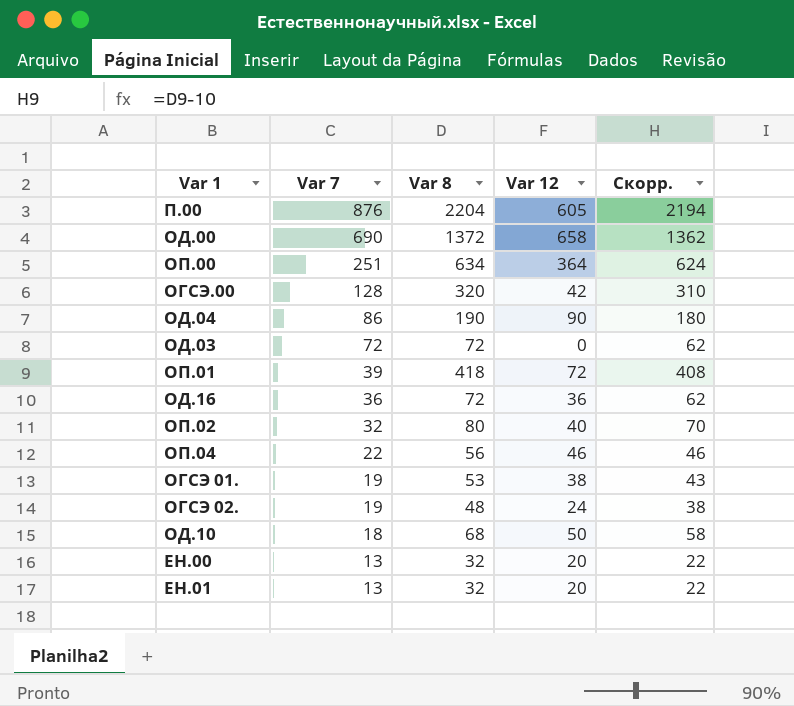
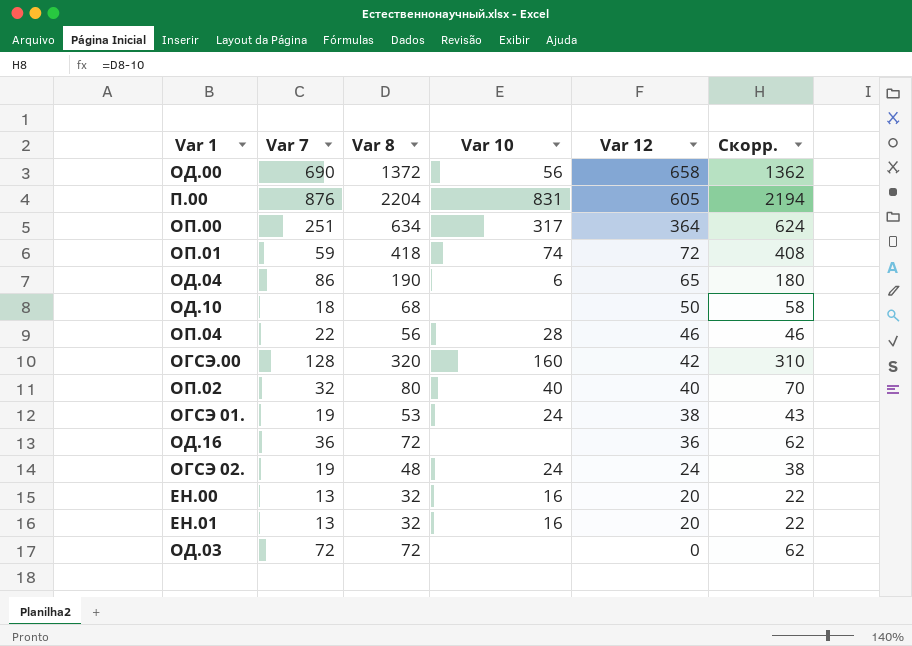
row order: Var 7 descending -> Var 12 descending
column Var 10 | position: none -> 4
ОП.01 | Var 7: 39 -> 59
ОД.04 | Var 12: 90 -> 65

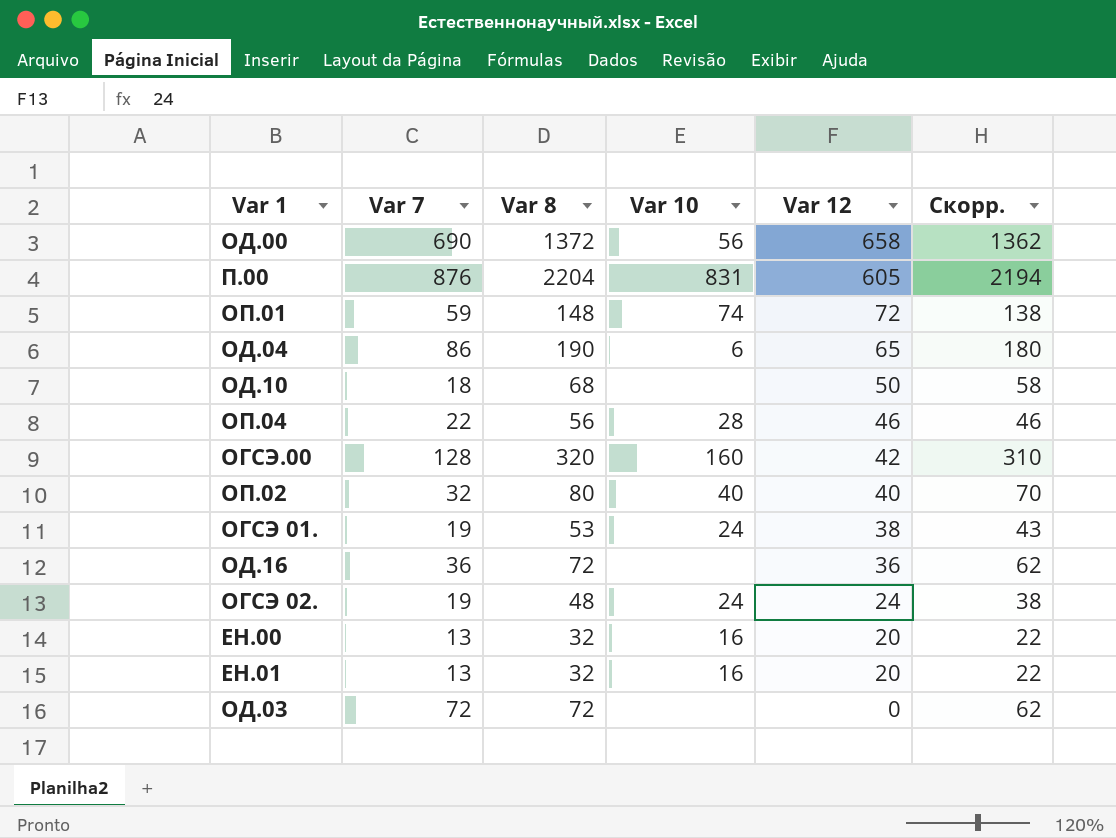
row ОП.00: 251 | 634 | 317 | 364 | 624 -> none
ОП.01 | Var 8: 418 -> 148
ОП.01 | Скорр.: 408 -> 138

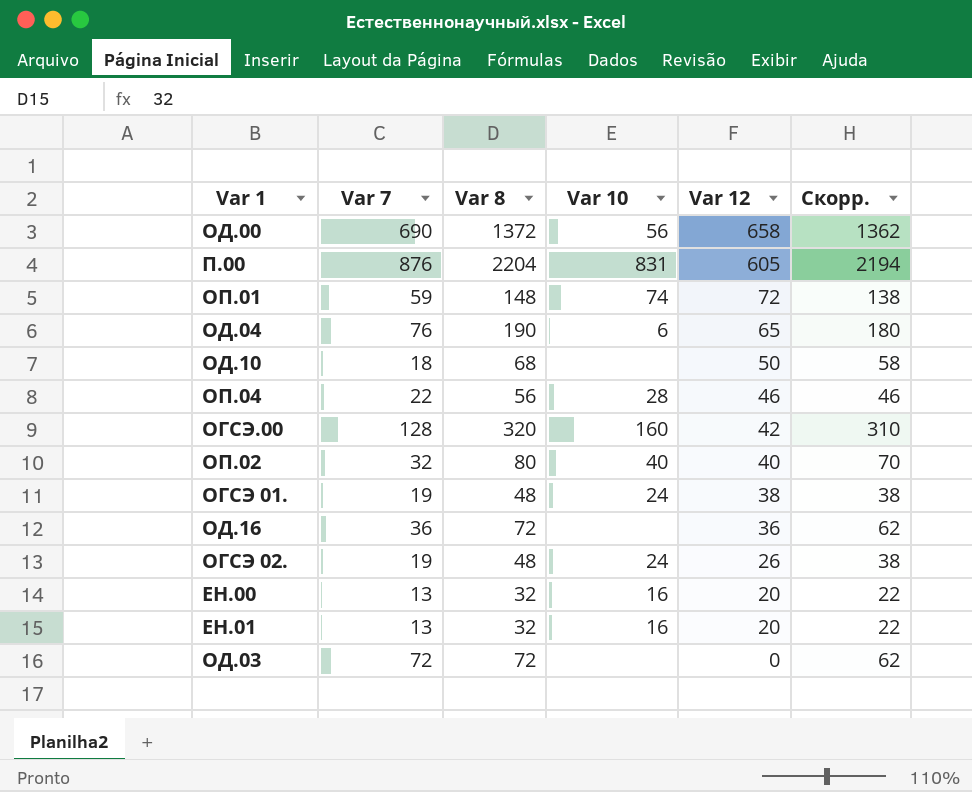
ОД.04 | Var 7: 86 -> 76
ОГСЭ 01. | Var 8: 53 -> 48
ОГСЭ 01. | Скорр.: 43 -> 38
ОГСЭ 02. | Var 12: 24 -> 26

